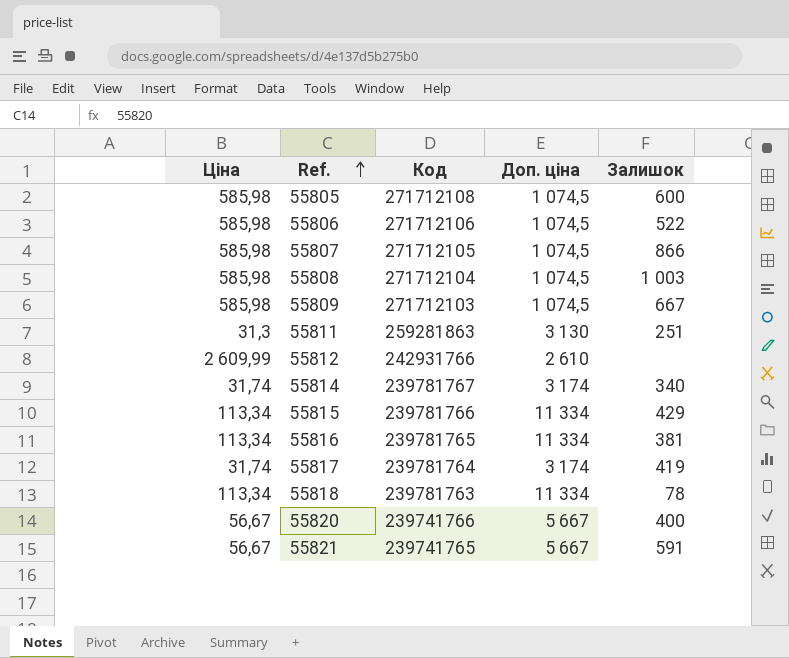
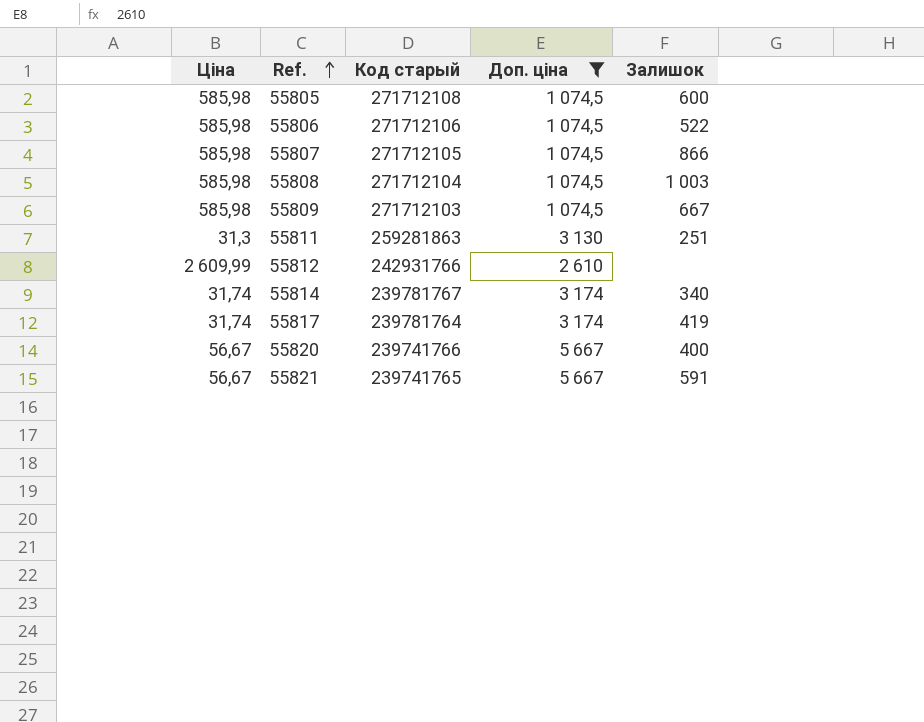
filter: none -> Доп. ціна != 11 334
column name: Код -> Код старый

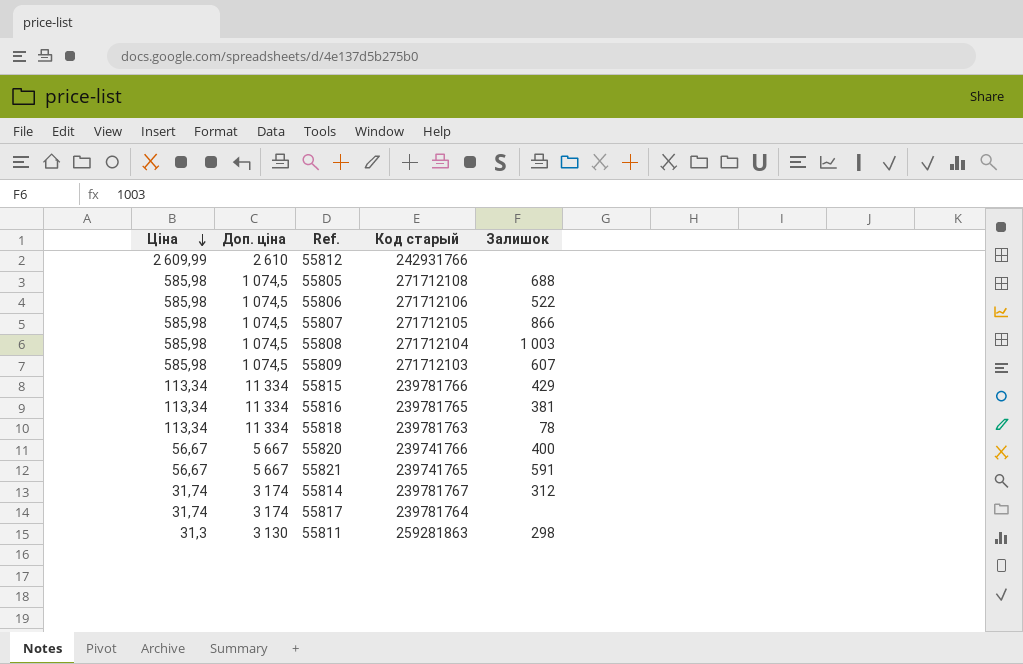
filter: Доп. ціна != 11 334 -> none
row order: Ref. ascending -> Ціна descending
column Доп. ціна | position: 4 -> 2
55805 | Залишок: 600 -> 688
55809 | Залишок: 667 -> 607
55814 | Залишок: 340 -> 312
55817 | Залишок: 419 -> none
55811 | Залишок: 251 -> 298

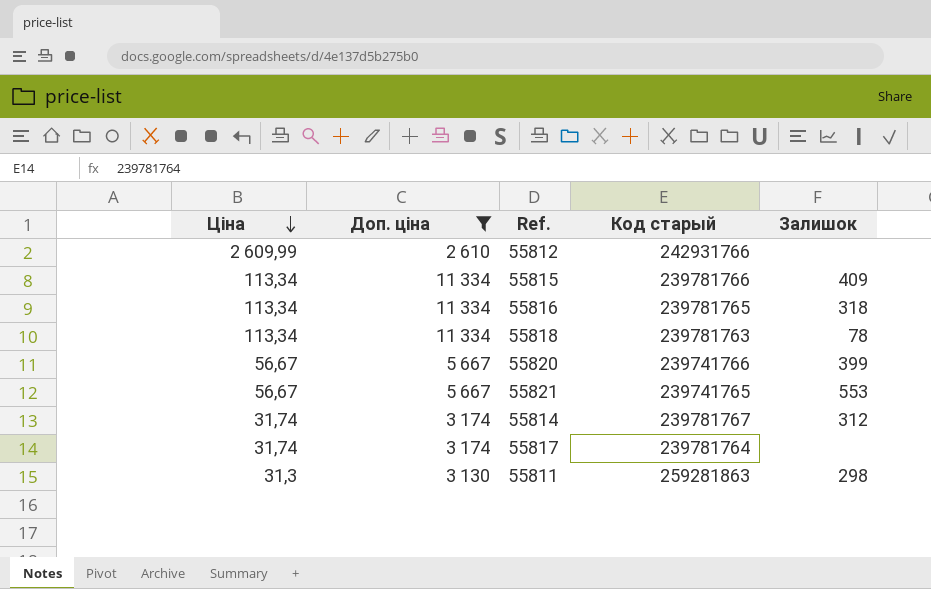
filter: none -> Доп. ціна != 1 074,5
55815 | Залишок: 429 -> 409
55816 | Залишок: 381 -> 318
55820 | Залишок: 400 -> 399
55821 | Залишок: 591 -> 553

